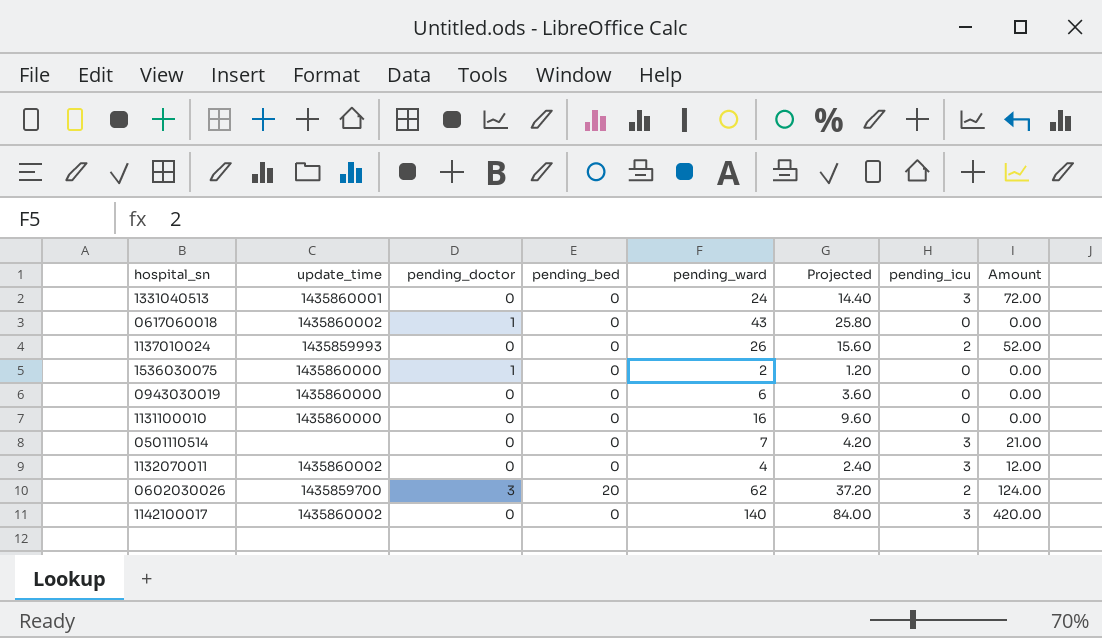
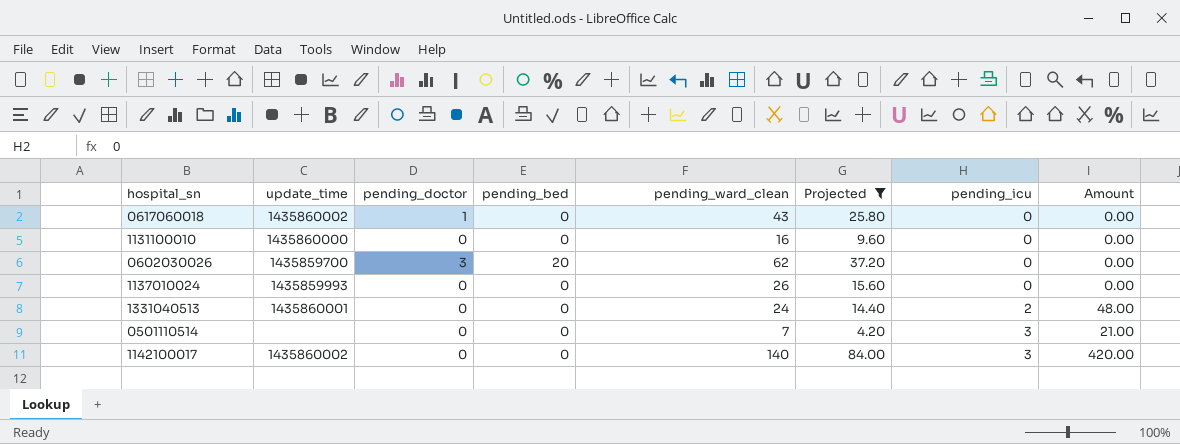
filter: none -> Projected >= 4.20
row order: none -> pending_icu ascending
column name: pending_ward -> pending_ward_clean
0602030026 | pending_icu: 2 -> 0
0602030026 | Amount: 124.00 -> 0.00
1137010024 | pending_icu: 2 -> 0
1137010024 | Amount: 52.00 -> 0.00
1331040513 | pending_icu: 3 -> 2
1331040513 | Amount: 72.00 -> 48.00

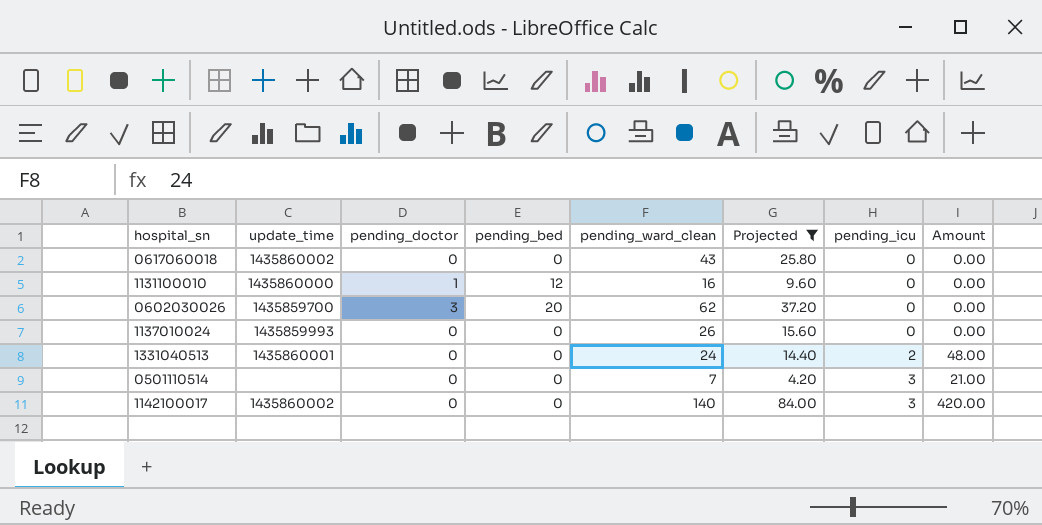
0617060018 | pending_doctor: 1 -> 0
1131100010 | pending_doctor: 0 -> 1
1131100010 | pending_bed: 0 -> 12

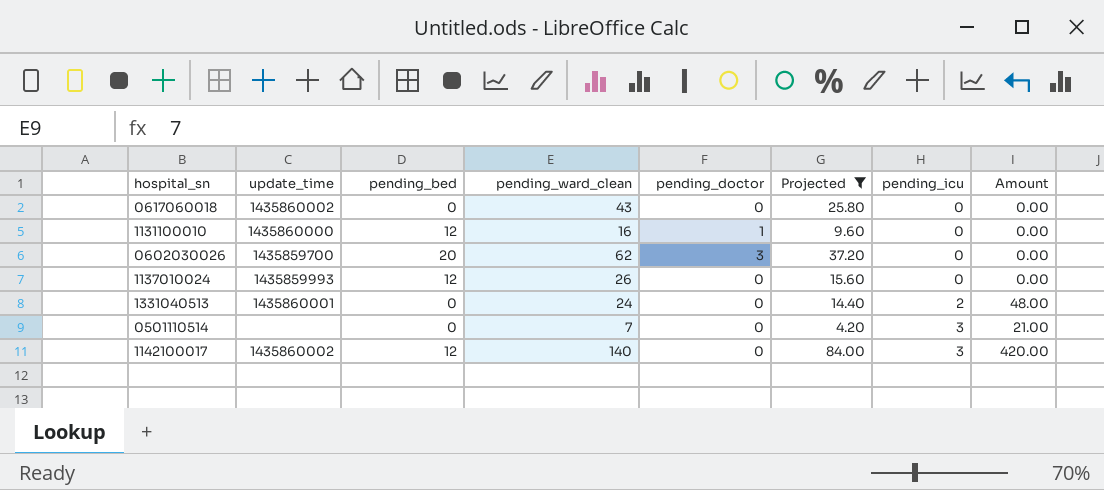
column pending_doctor | position: 3 -> 5
1137010024 | pending_bed: 0 -> 12
1142100017 | pending_bed: 0 -> 12

